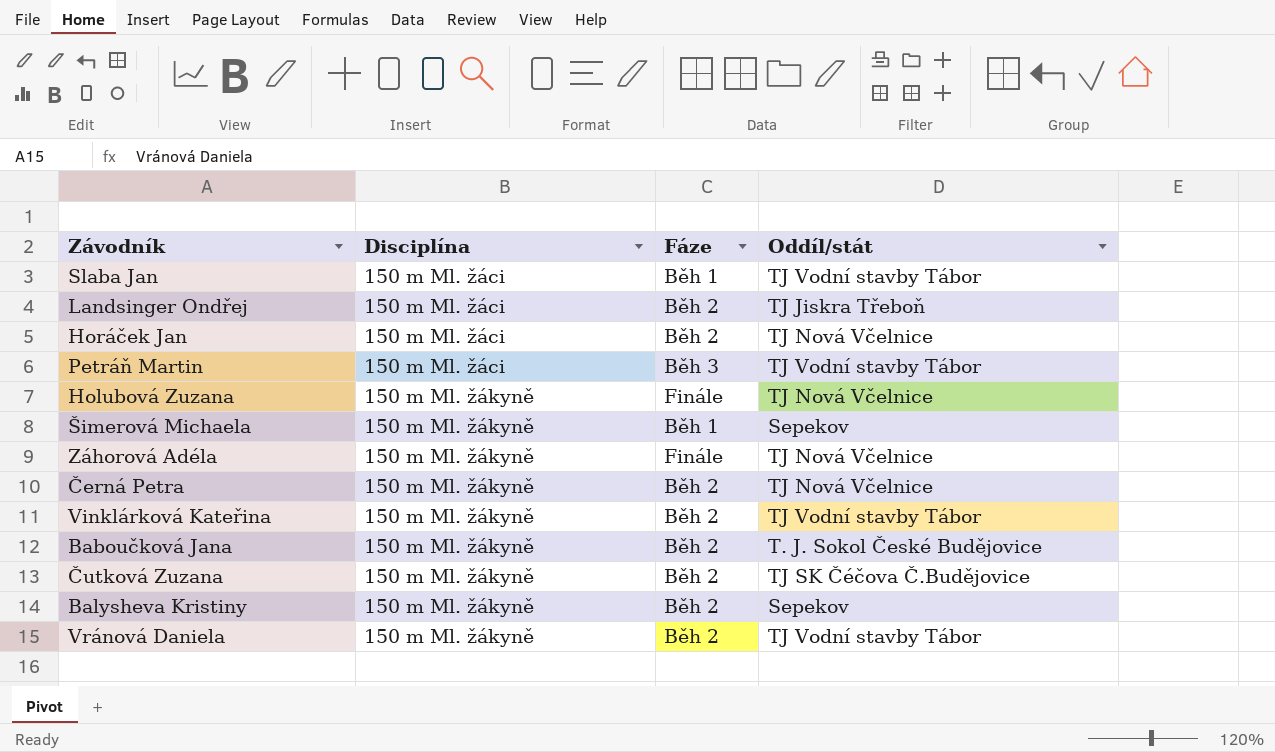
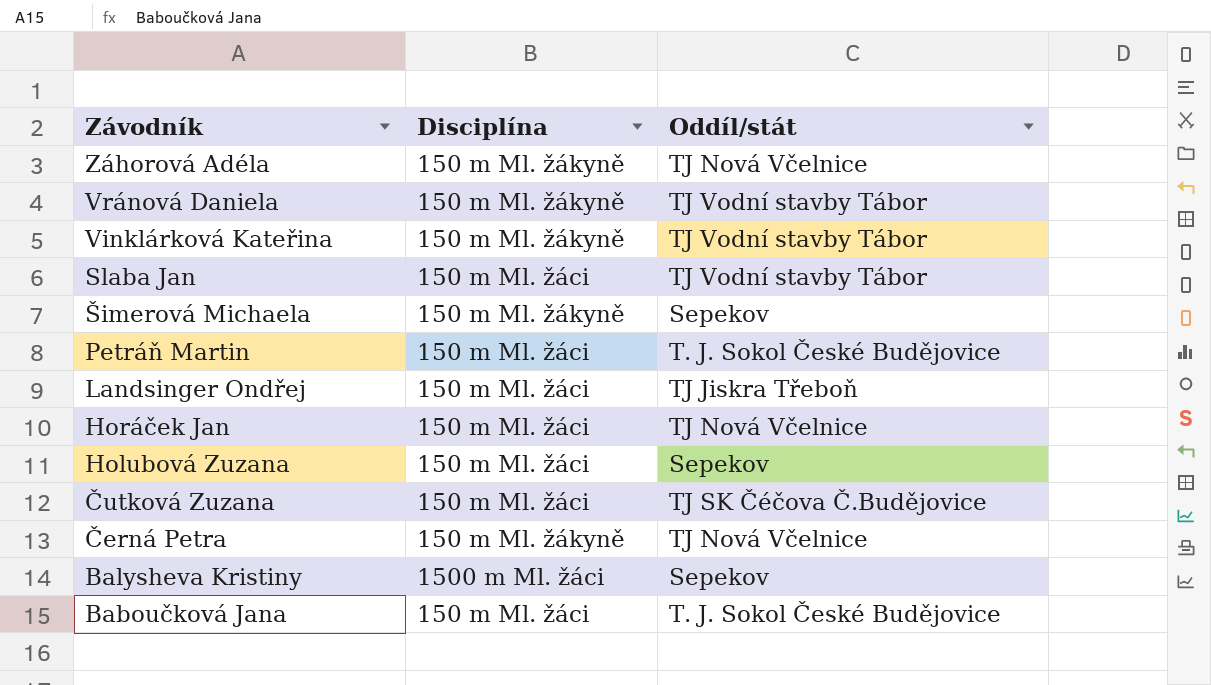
row order: Disciplína ascending -> Závodník descending
column Fáze | position: 3 -> none
Petráň Martin | Oddíl/stát: TJ Vodní stavby Tábor -> T. J. Sokol České Budějovice
Holubová Zuzana | Disciplína: 150 m Ml. žákyně -> 150 m Ml. žáci
Holubová Zuzana | Oddíl/stát: TJ Nová Včelnice -> Sepekov
Čutková Zuzana | Disciplína: 150 m Ml. žákyně -> 150 m Ml. žáci
Balysheva Kristiny | Disciplína: 150 m Ml. žákyně -> 1500 m Ml. žáci
Baboučková Jana | Disciplína: 150 m Ml. žákyně -> 150 m Ml. žáci

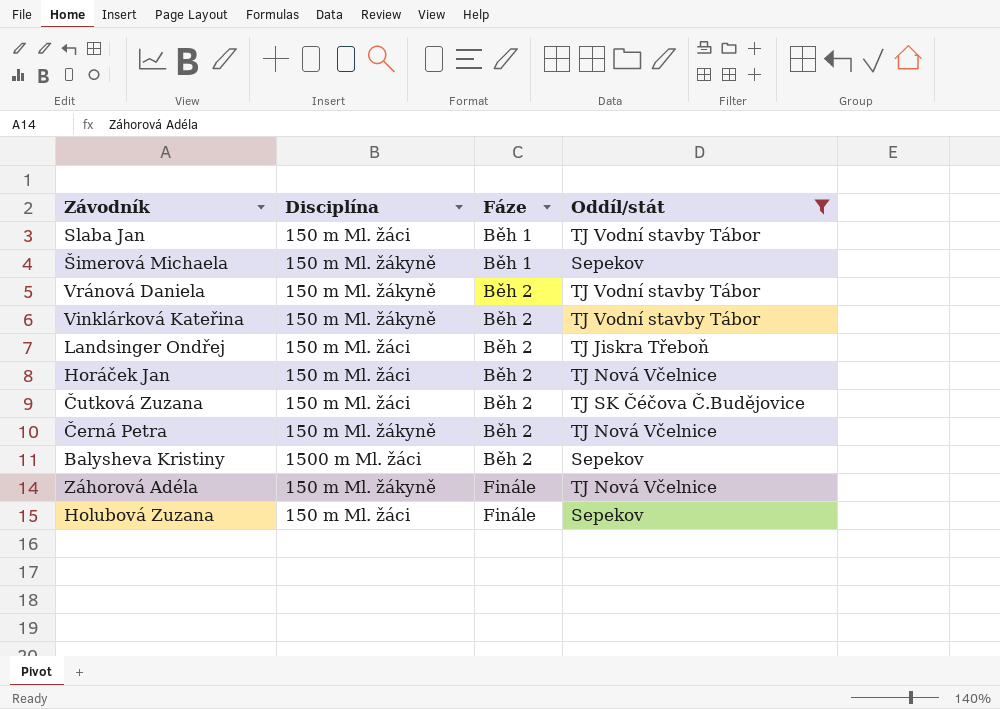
filter: none -> Oddíl/stát != T. J. Sokol České Budějovice
row order: Závodník descending -> Fáze ascending
column Fáze | position: none -> 3

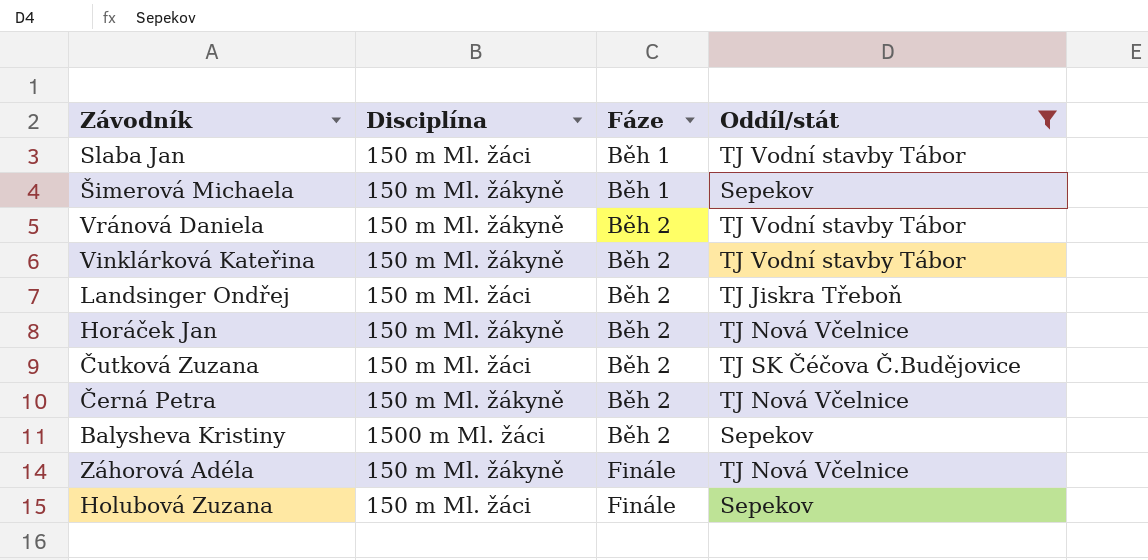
Horáček Jan | Disciplína: 150 m Ml. žáci -> 150 m Ml. žákyně

